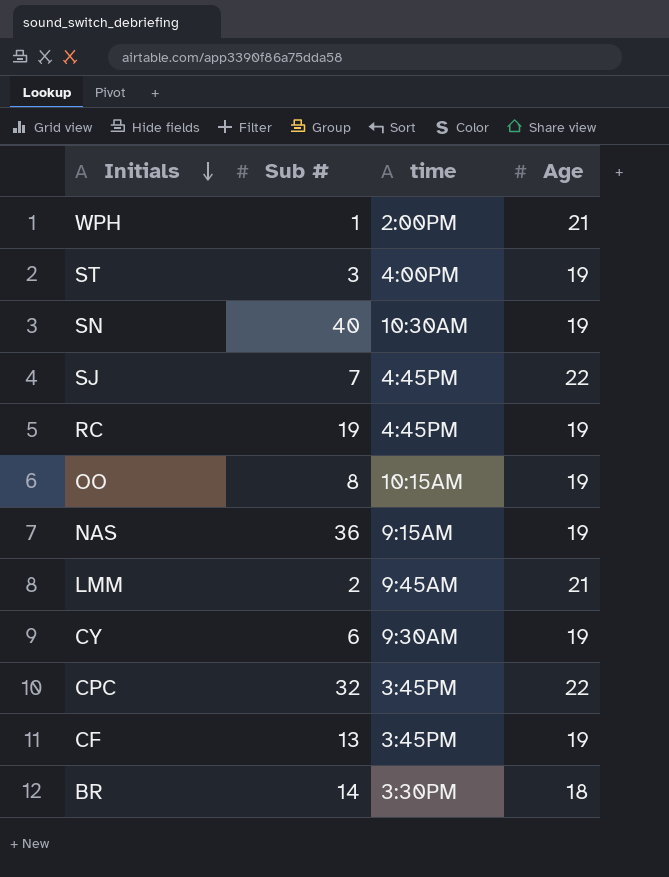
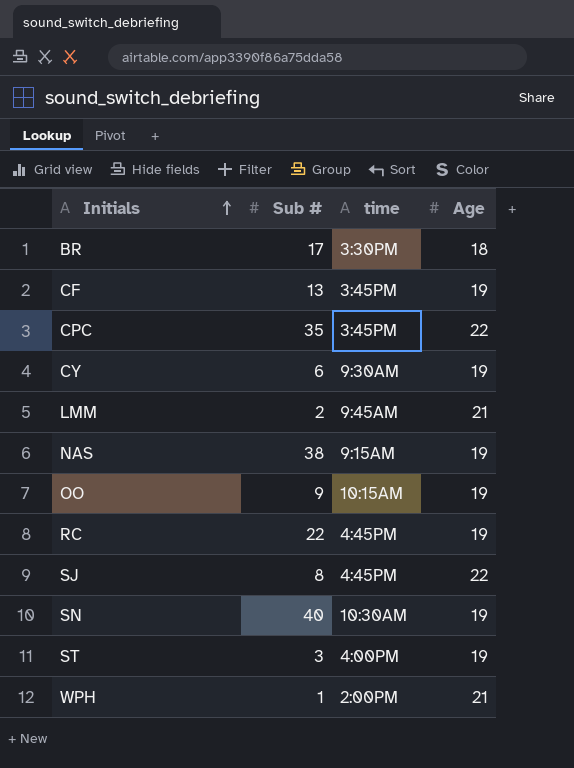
row order: Initials descending -> Initials ascending
BR | Sub #: 14 -> 17
CPC | Sub #: 32 -> 35
NAS | Sub #: 36 -> 38
OO | Sub #: 8 -> 9
RC | Sub #: 19 -> 22
SJ | Sub #: 7 -> 8

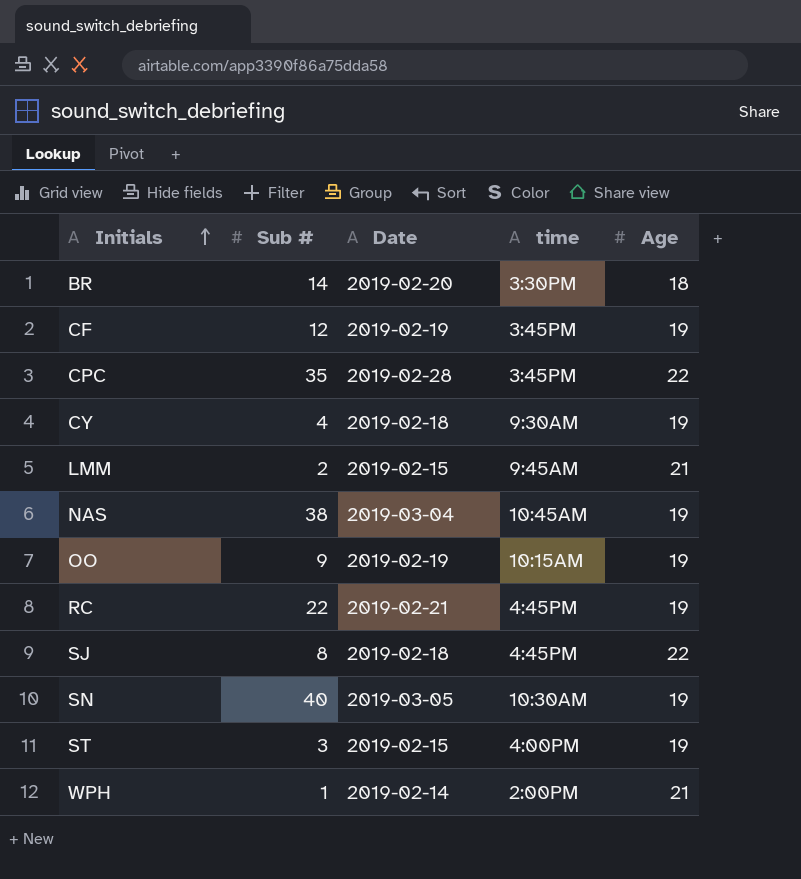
column Date | position: none -> 3
BR | Sub #: 17 -> 14
CF | Sub #: 13 -> 12
CY | Sub #: 6 -> 4
NAS | time: 9:15AM -> 10:45AM

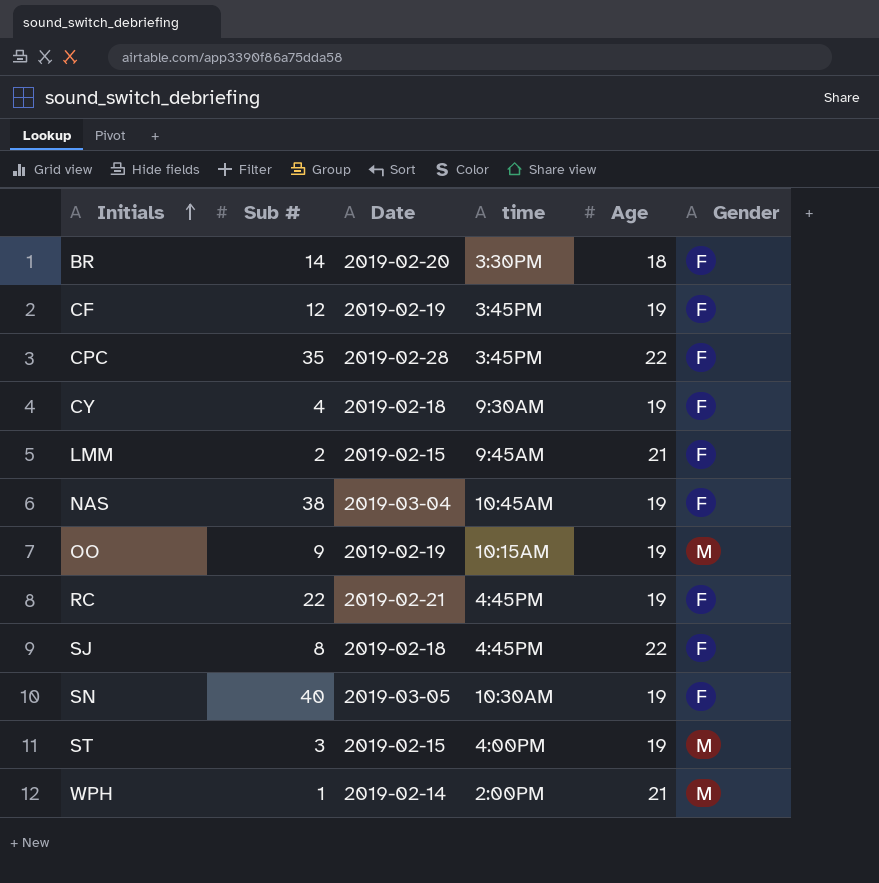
column Gender | position: none -> 6

